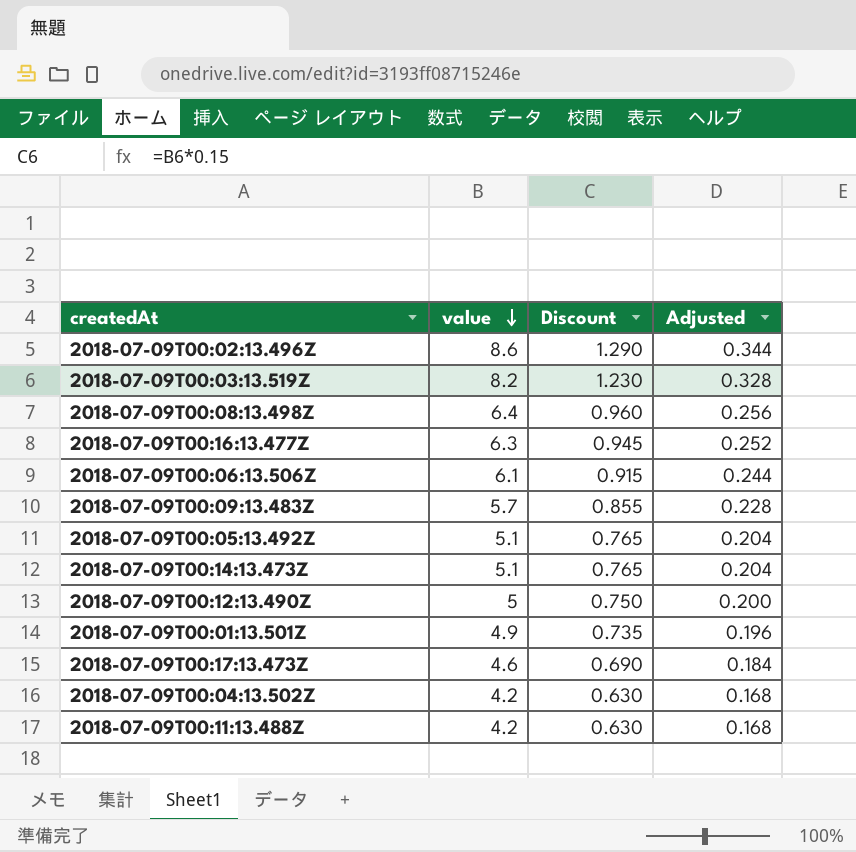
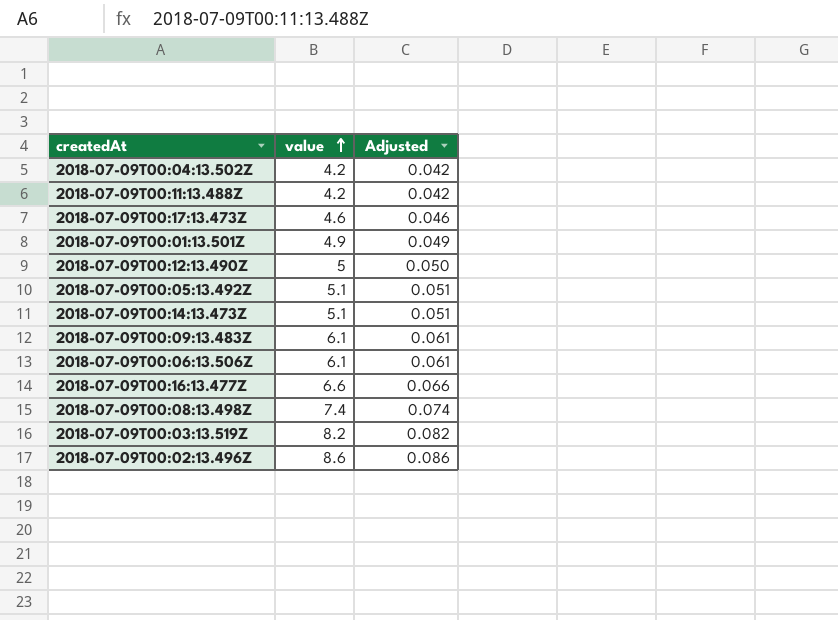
row order: value descending -> value ascending
column Discount | formula: [value] * 0.15 -> none
column Adjusted | formula: [value] * 0.04 -> [value] * 0.01
2018-07-09T00:09:13.483Z | value: 5.7 -> 6.1
2018-07-09T00:16:13.477Z | value: 6.3 -> 6.6
2018-07-09T00:08:13.498Z | value: 6.4 -> 7.4

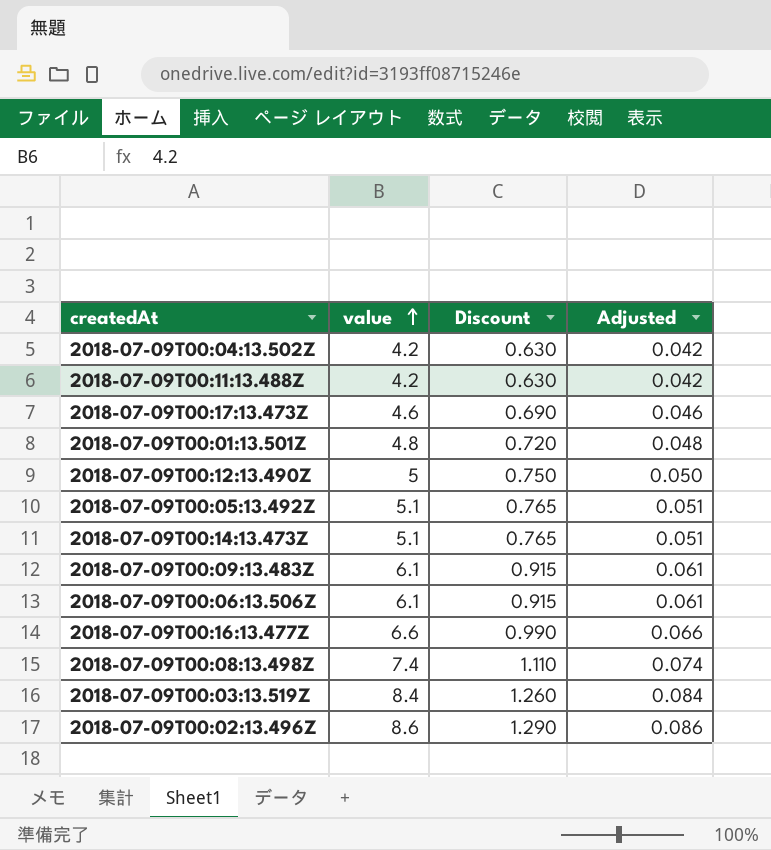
column Discount | formula: none -> [value] * 0.15
2018-07-09T00:01:13.501Z | value: 4.9 -> 4.8
2018-07-09T00:01:13.501Z | Adjusted: 0.049 -> 0.048
2018-07-09T00:03:13.519Z | value: 8.2 -> 8.4
2018-07-09T00:03:13.519Z | Adjusted: 0.082 -> 0.084

